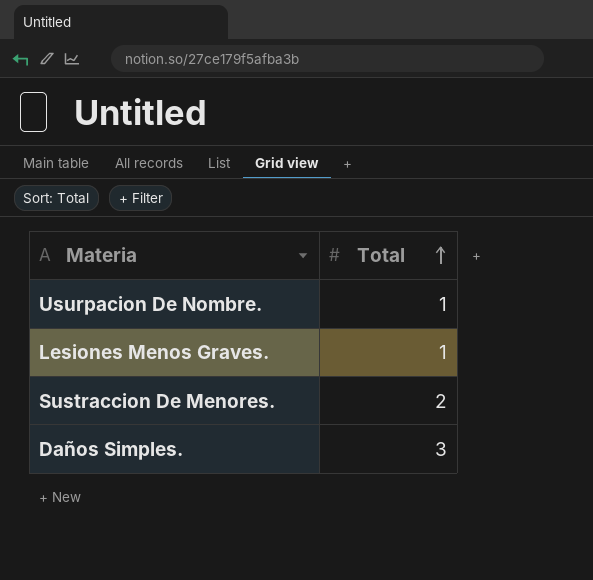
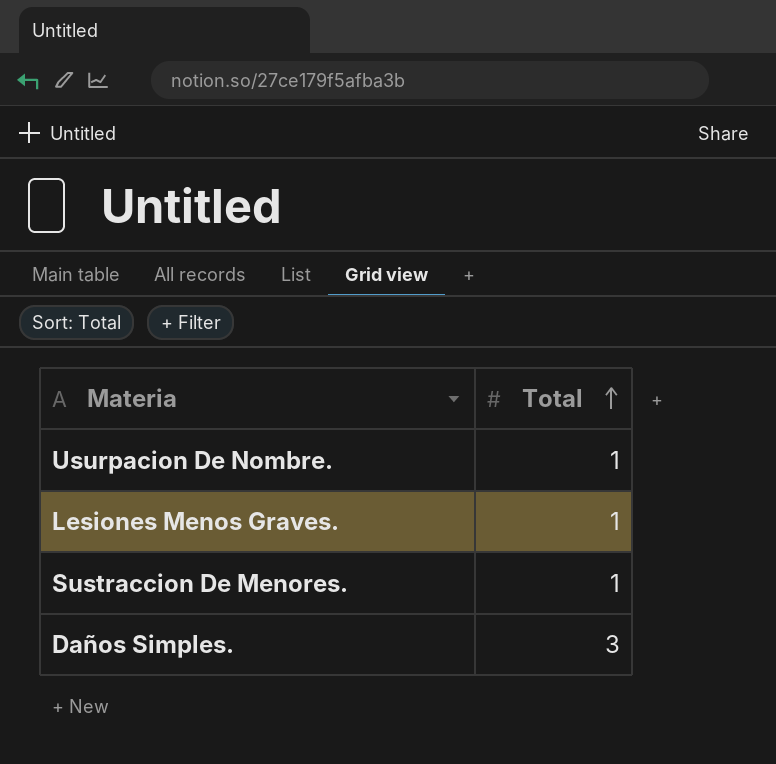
Sustraccion De Menores. | Total: 2 -> 1

